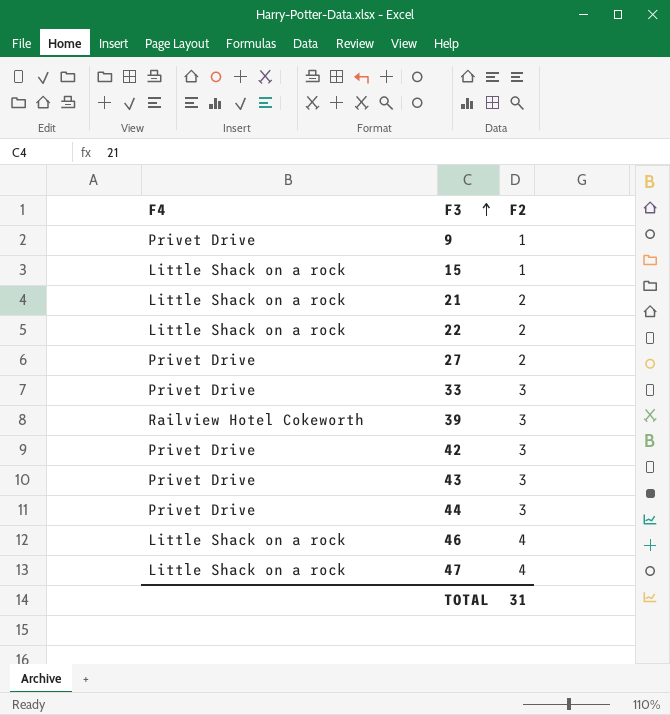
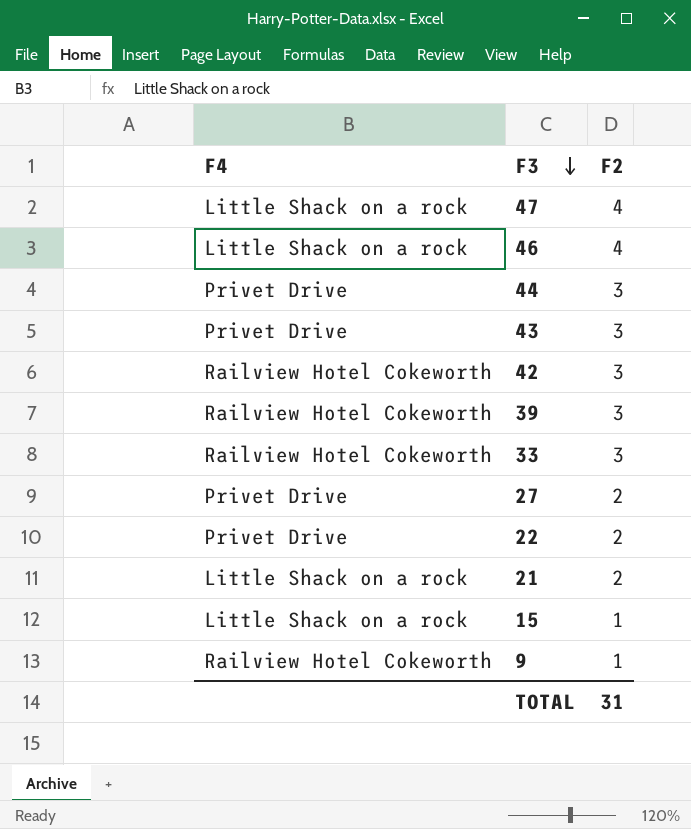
row order: F3 ascending -> F3 descending
42 | F4: Privet Drive -> Railview Hotel Cokeworth
33 | F4: Privet Drive -> Railview Hotel Cokeworth
22 | F4: Little Shack on a rock -> Privet Drive
9 | F4: Privet Drive -> Railview Hotel Cokeworth

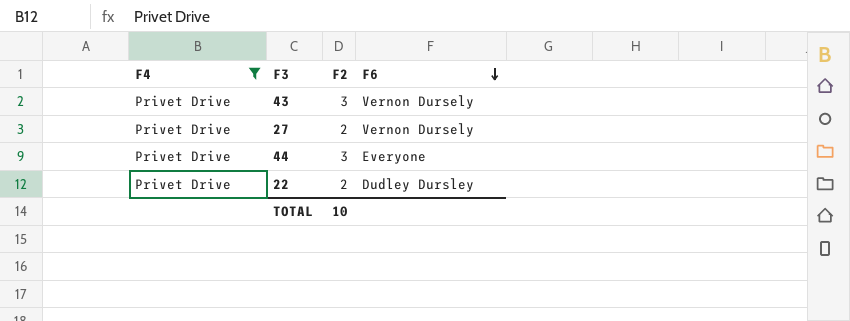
filter: none -> F4 = Privet Drive
row order: F3 descending -> F6 descending
column F6 | position: none -> 4
TOTAL | F2: 31 -> 10

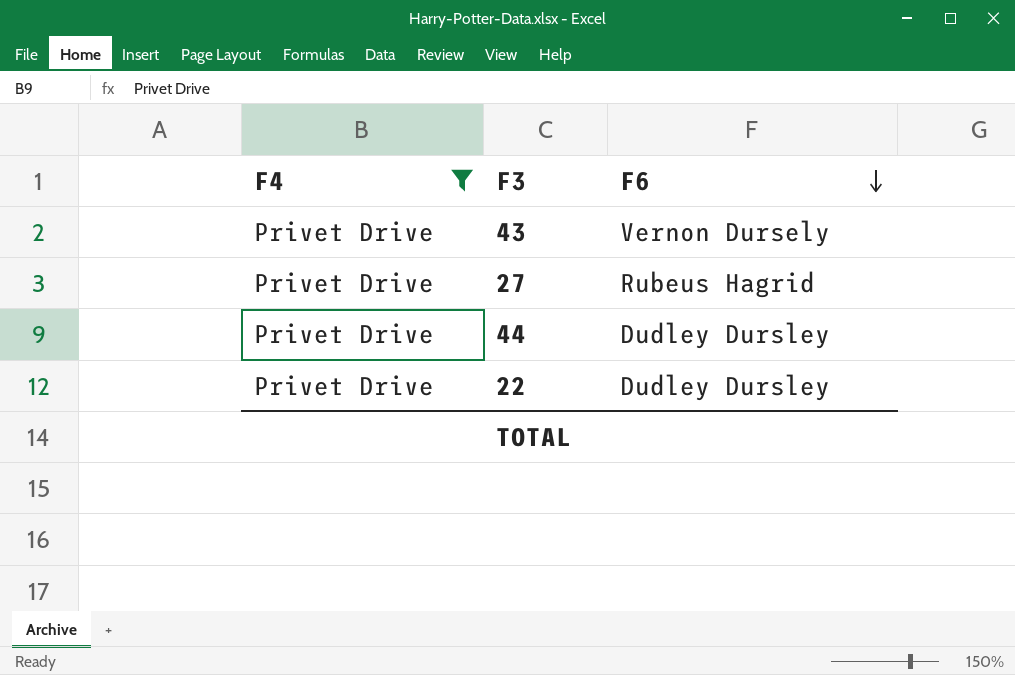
column F2 | position: 3 -> none
27 | F6: Vernon Dursely -> Rubeus Hagrid
44 | F6: Everyone -> Dudley Dursley

